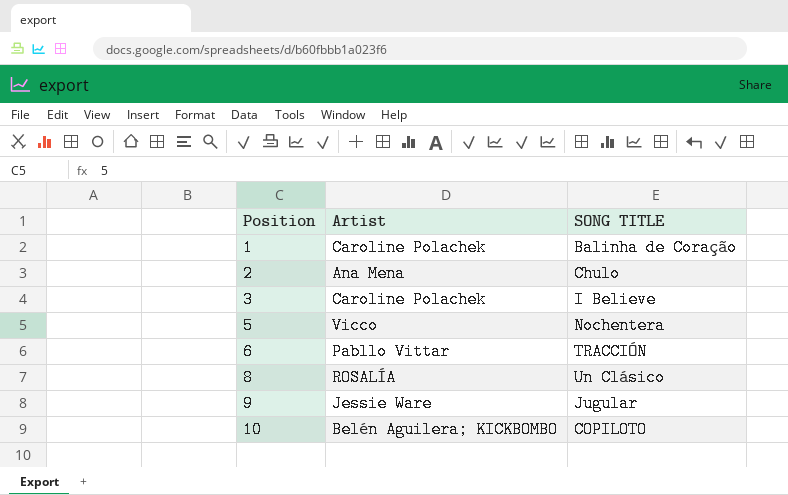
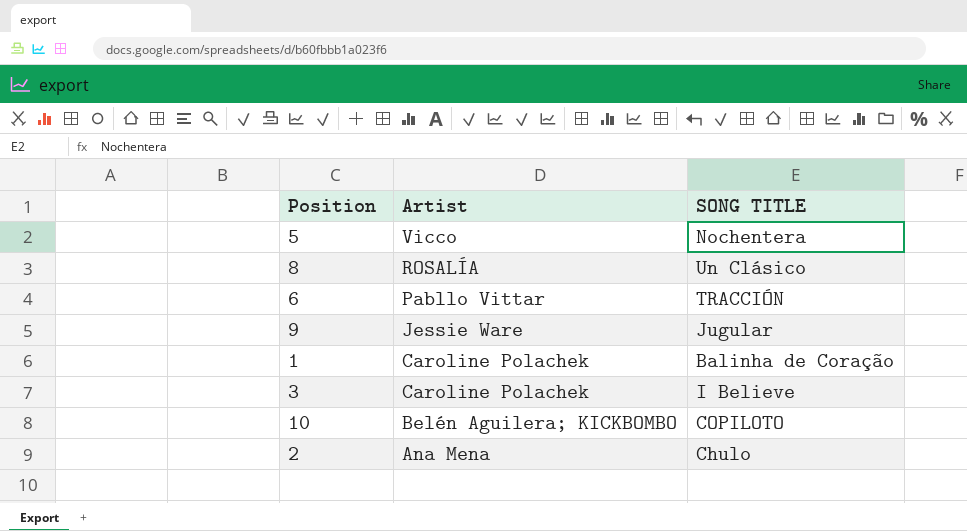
row order: Position ascending -> Artist descending

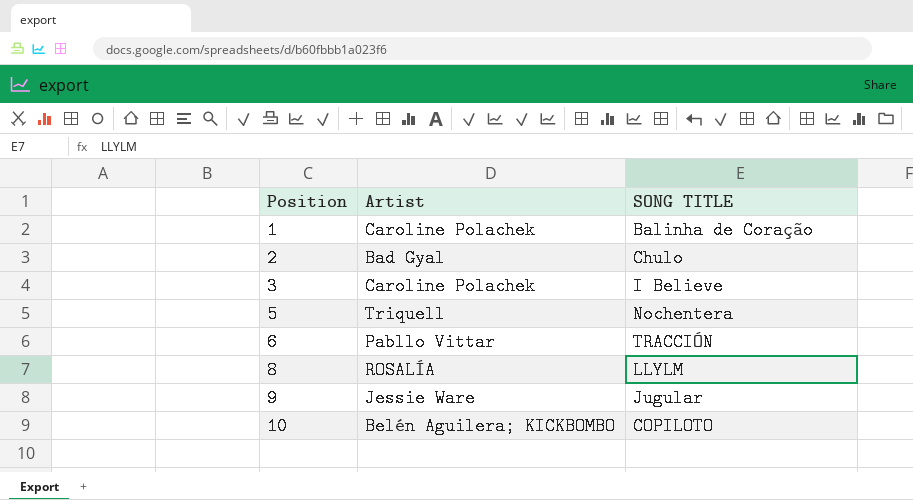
row order: Artist descending -> Position ascending
2 | Artist: Ana Mena -> Bad Gyal
5 | Artist: Vicco -> Triquell
8 | SONG TITLE: Un Clásico -> LLYLM

